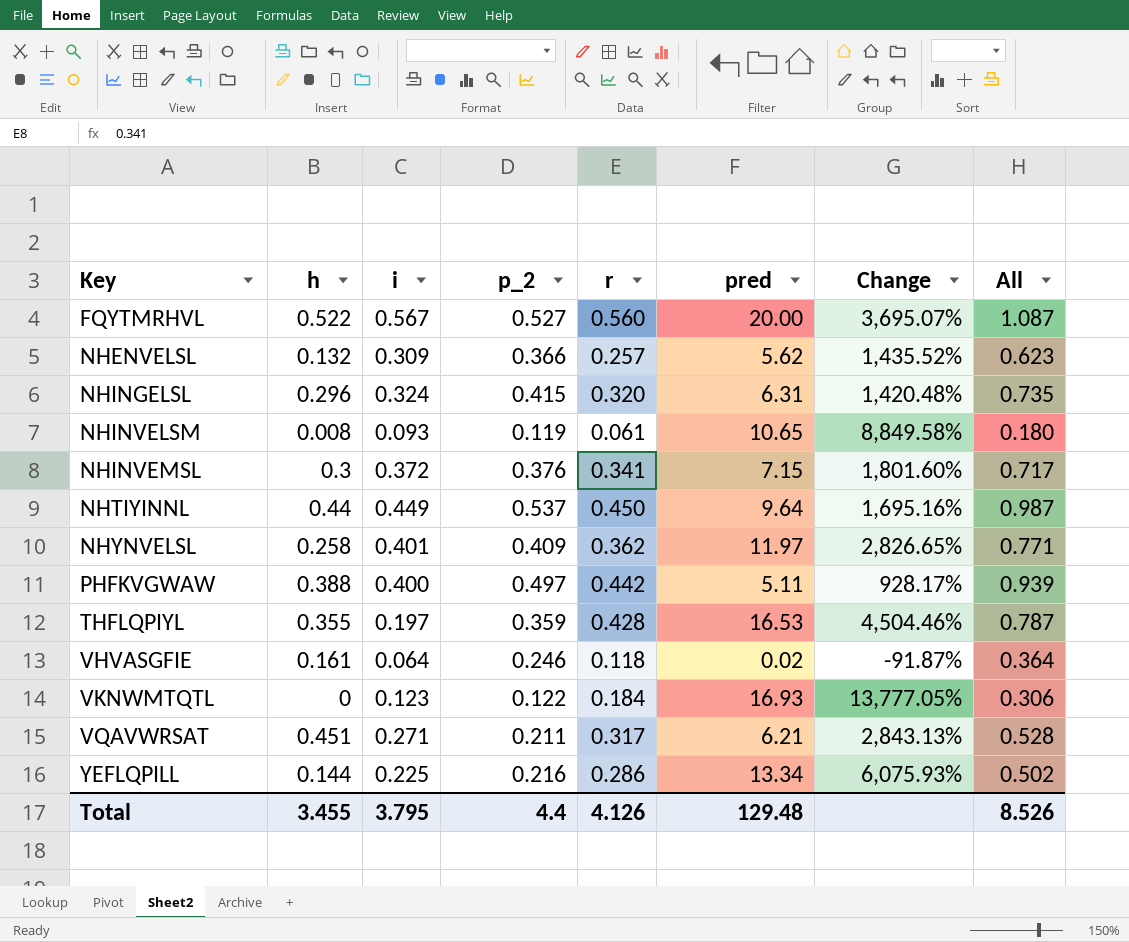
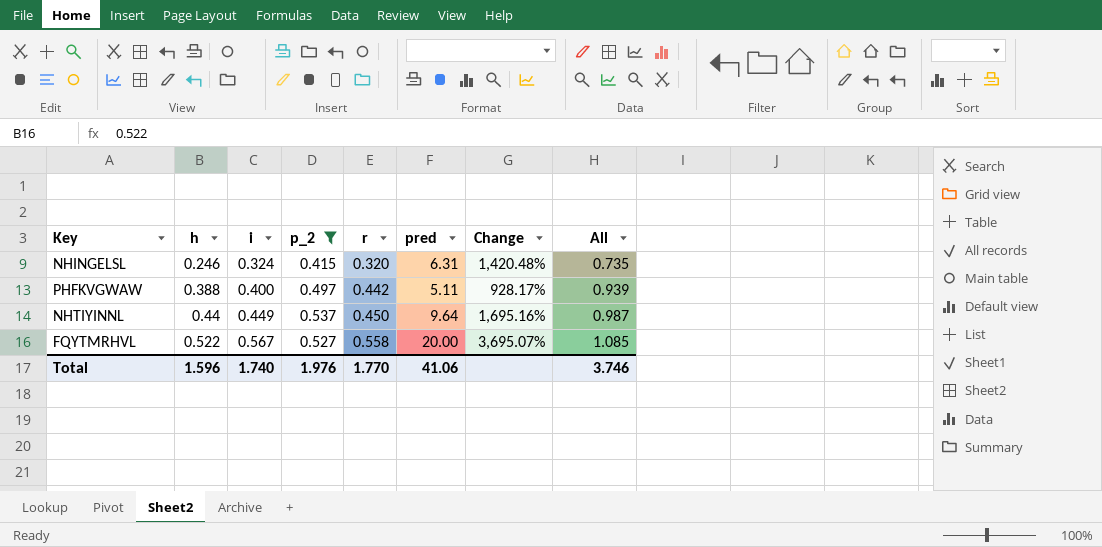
filter: none -> p_2 >= 0.415
row order: Key ascending -> h ascending
NHINGELSL | h: 0.296 -> 0.246
FQYTMRHVL | r: 0.560 -> 0.558
FQYTMRHVL | All: 1.087 -> 1.085
Total | h: 3.455 -> 1.596
Total | i: 3.795 -> 1.740
Total | p_2: 4.4 -> 1.976
Total | r: 4.126 -> 1.770
Total | pred: 129.48 -> 41.06
Total | All: 8.526 -> 3.746

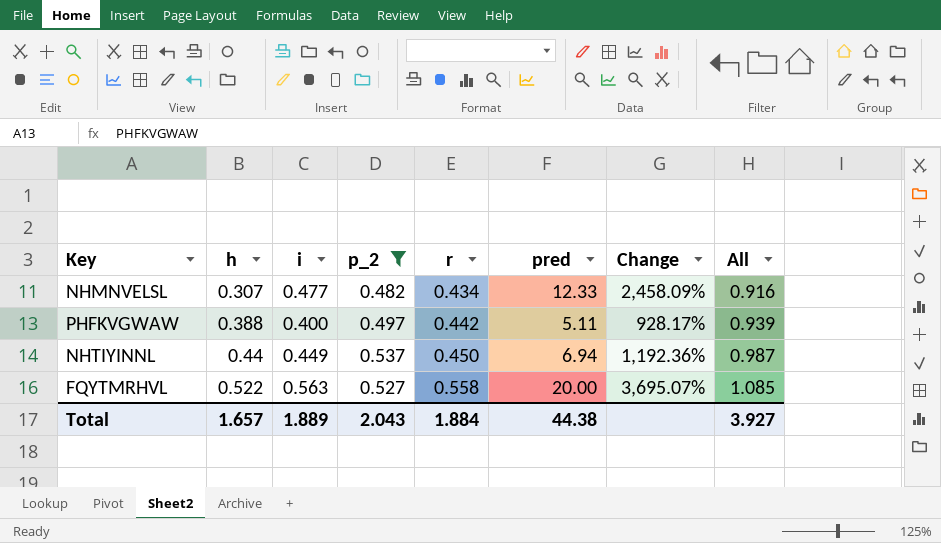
row NHINGELSL: 0.246 | 0.324 | 0.415 | 0.320 | 6.31 | 1,420.48% | 0.735 -> none
row NHMNVELSL: none -> 0.307 | 0.477 | 0.482 | 0.434 | 12.33 | 2,458.09% | 0.916
NHTIYINNL | pred: 9.64 -> 6.94
NHTIYINNL | Change: 1,695.16% -> 1,192.36%
FQYTMRHVL | i: 0.567 -> 0.563
Total | h: 1.596 -> 1.657
Total | i: 1.740 -> 1.889
Total | p_2: 1.976 -> 2.043
Total | r: 1.770 -> 1.884
Total | pred: 41.06 -> 44.38
Total | All: 3.746 -> 3.927

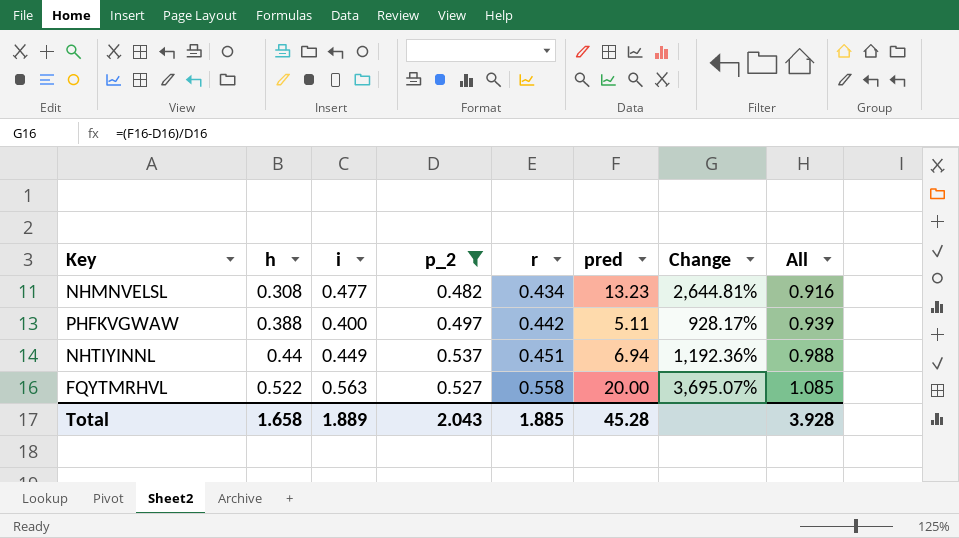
NHMNVELSL | h: 0.307 -> 0.308
NHMNVELSL | pred: 12.33 -> 13.23
NHMNVELSL | Change: 2,458.09% -> 2,644.81%
NHTIYINNL | r: 0.450 -> 0.451
NHTIYINNL | All: 0.987 -> 0.988
Total | h: 1.657 -> 1.658
Total | r: 1.884 -> 1.885
Total | pred: 44.38 -> 45.28
Total | All: 3.927 -> 3.928

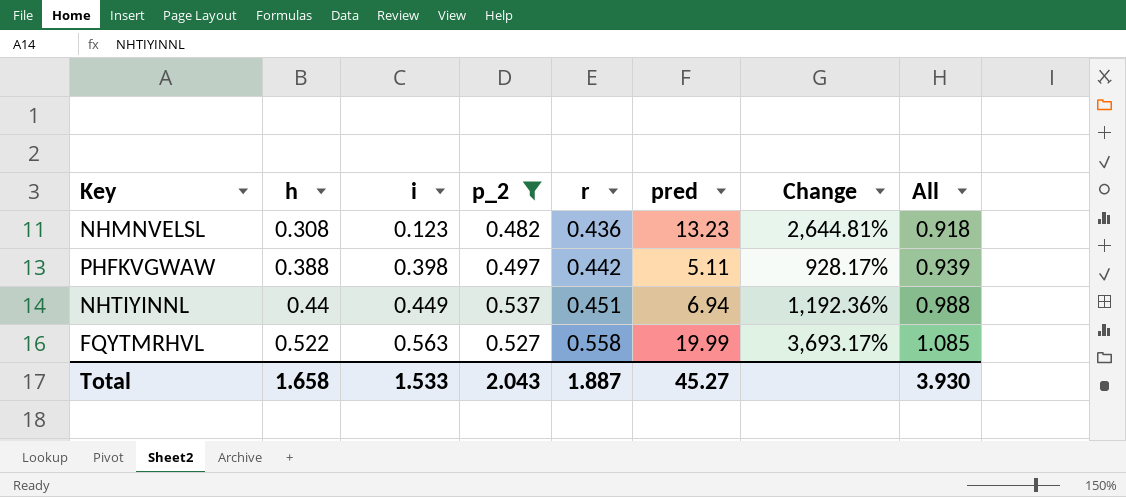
NHMNVELSL | i: 0.477 -> 0.123
NHMNVELSL | r: 0.434 -> 0.436
NHMNVELSL | All: 0.916 -> 0.918
PHFKVGWAW | i: 0.400 -> 0.398
FQYTMRHVL | pred: 20.00 -> 19.99
FQYTMRHVL | Change: 3,695.07% -> 3,693.17%
Total | i: 1.889 -> 1.533
Total | r: 1.885 -> 1.887
Total | pred: 45.28 -> 45.27
Total | All: 3.928 -> 3.930

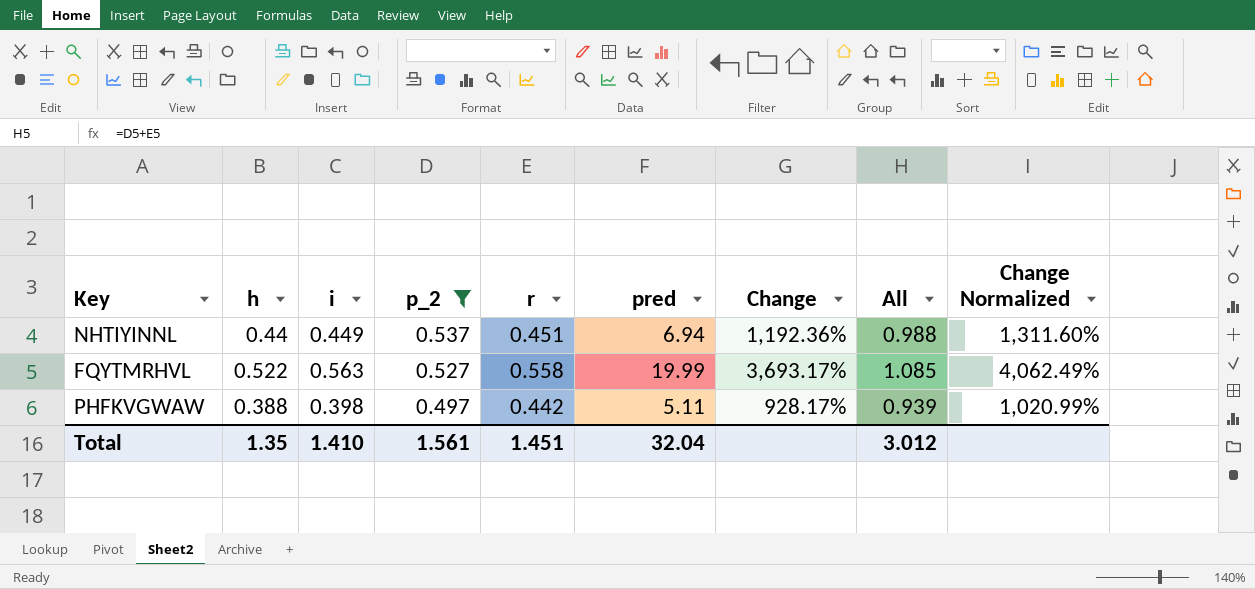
row order: h ascending -> p_2 descending
column Change Normalized | formula: none -> [Change] * 1.1
row NHMNVELSL: 0.308 | 0.123 | 0.482 | 0.436 | 13.23 | 2,644.81% | 0.918 -> none
Total | h: 1.658 -> 1.35
Total | i: 1.533 -> 1.410
Total | p_2: 2.043 -> 1.561
Total | r: 1.887 -> 1.451
Total | pred: 45.27 -> 32.04
Total | All: 3.930 -> 3.012

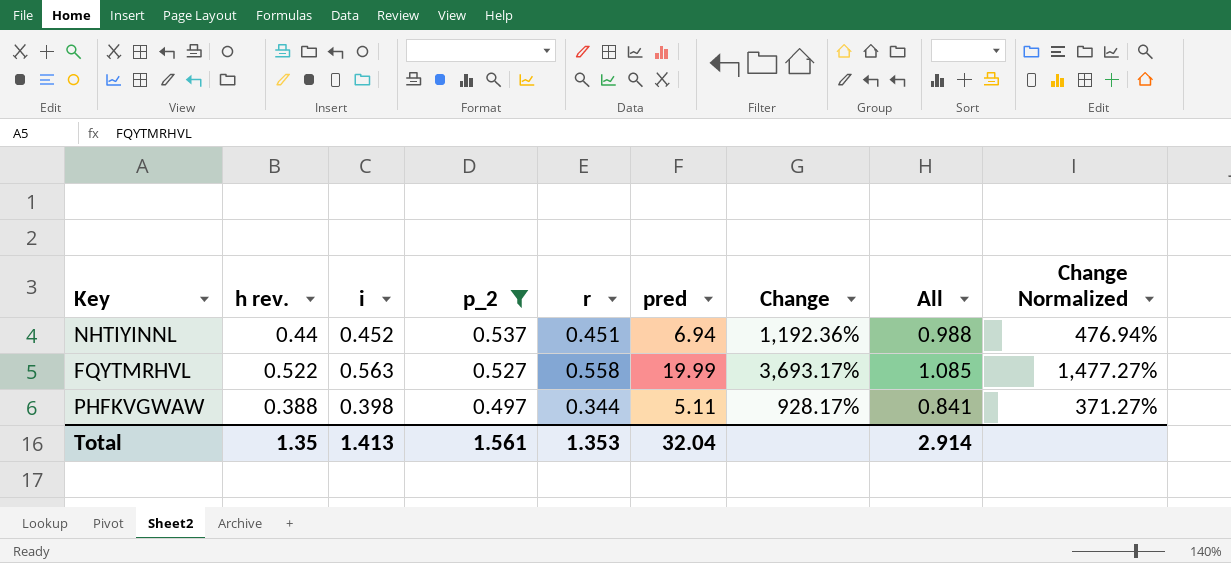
column name: h -> h rev.
column Change Normalized | formula: [Change] * 1.1 -> [Change] * 0.4
NHTIYINNL | i: 0.449 -> 0.452
PHFKVGWAW | r: 0.442 -> 0.344
PHFKVGWAW | All: 0.939 -> 0.841
Total | i: 1.410 -> 1.413
Total | r: 1.451 -> 1.353
Total | All: 3.012 -> 2.914

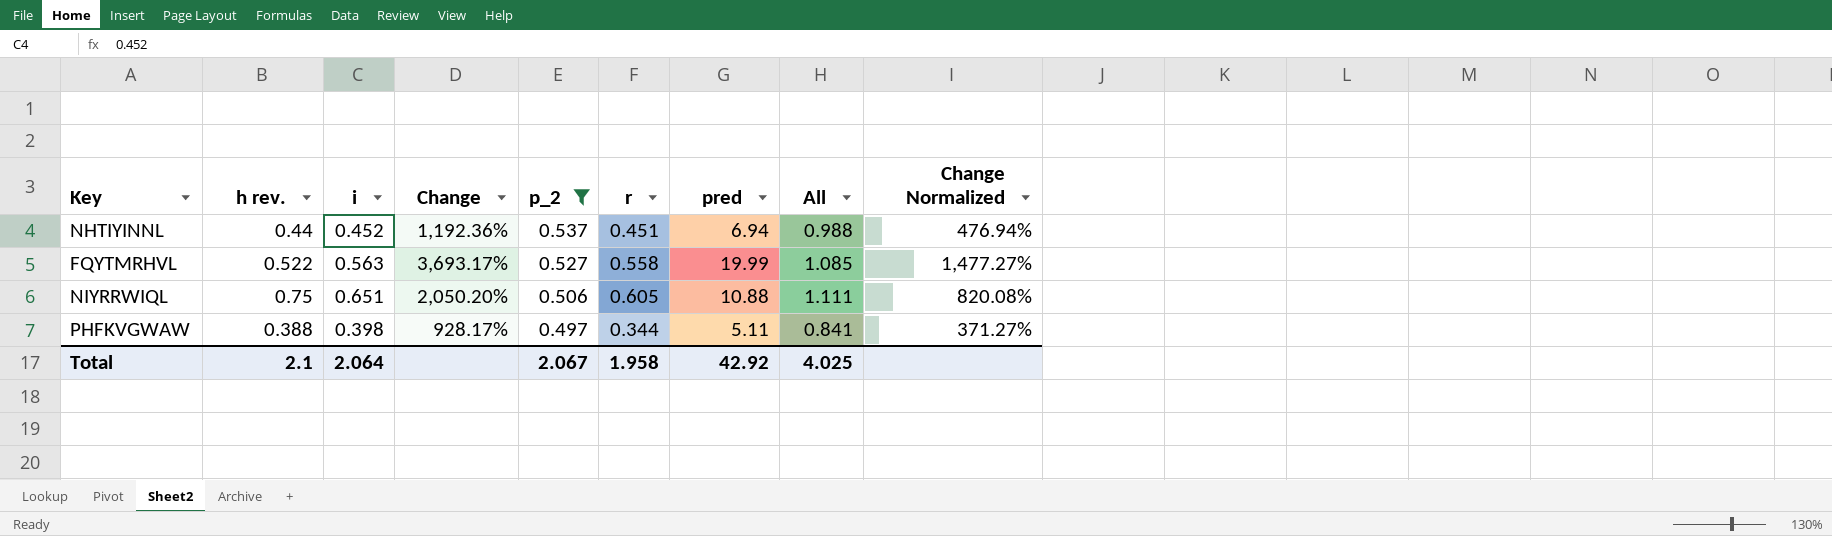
column Change | position: 7 -> 4
row NIYRRWIQL: none -> 0.75 | 0.651 | 2,050.20% | 0.506 | 0.605 | 10.88 | 1.111 | 820.08%
Total | h rev.: 1.35 -> 2.1
Total | i: 1.413 -> 2.064
Total | p_2: 1.561 -> 2.067
Total | r: 1.353 -> 1.958
Total | pred: 32.04 -> 42.92
Total | All: 2.914 -> 4.025

